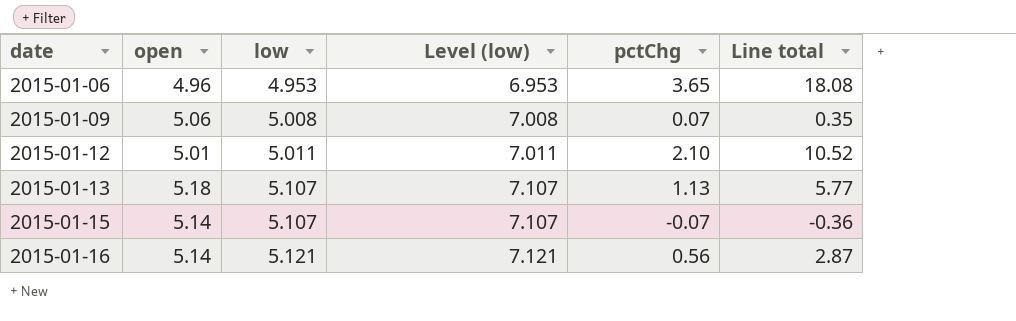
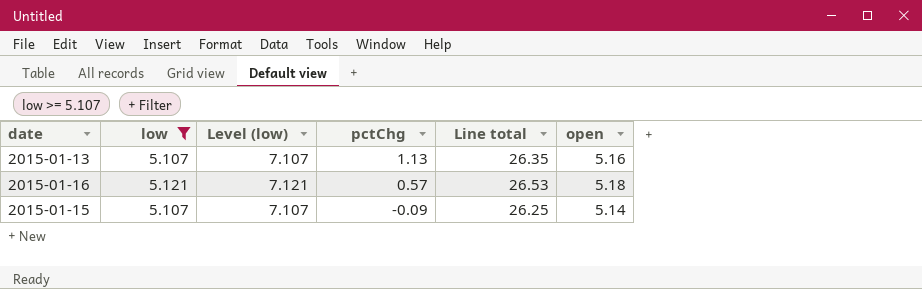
filter: none -> low >= 5.107
row order: date ascending -> pctChg descending
column Line total | formula: [low] * [pctChg] -> [low] * [open]
column open | position: 2 -> 6
2015-01-13 | open: 5.18 -> 5.16
2015-01-16 | pctChg: 0.56 -> 0.57
2015-01-16 | open: 5.14 -> 5.18
2015-01-15 | pctChg: -0.07 -> -0.09

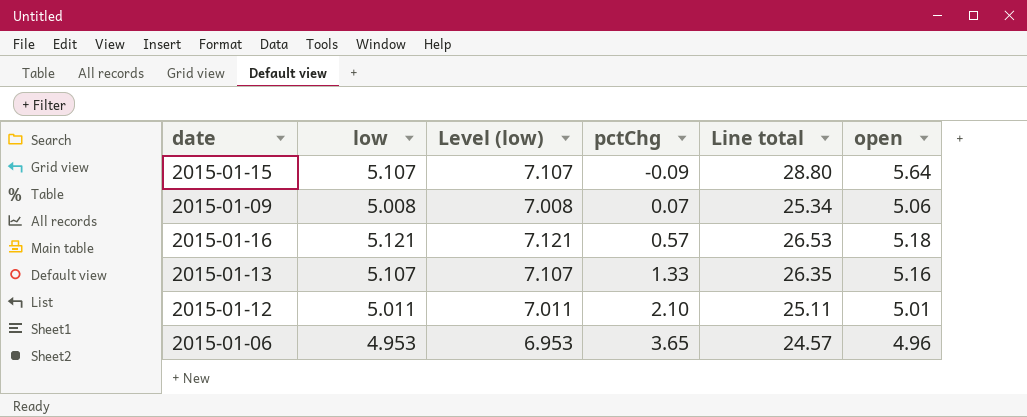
filter: low >= 5.107 -> none
row order: pctChg descending -> pctChg ascending
2015-01-15 | Line total: 26.25 -> 28.80
2015-01-15 | open: 5.14 -> 5.64
2015-01-13 | pctChg: 1.13 -> 1.33

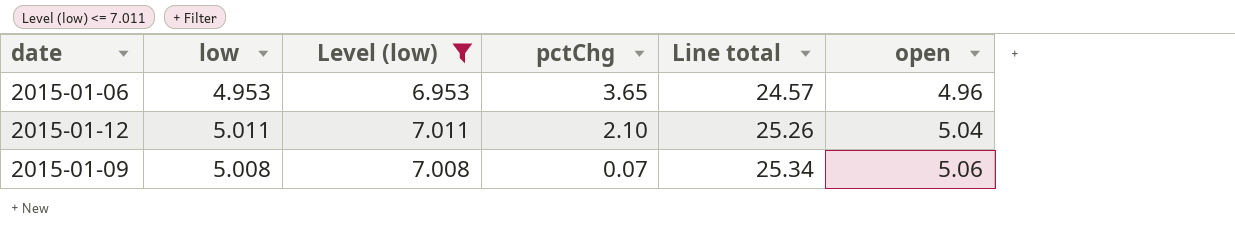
filter: none -> Level (low) <= 7.011
row order: pctChg ascending -> pctChg descending
2015-01-12 | Line total: 25.11 -> 25.26
2015-01-12 | open: 5.01 -> 5.04

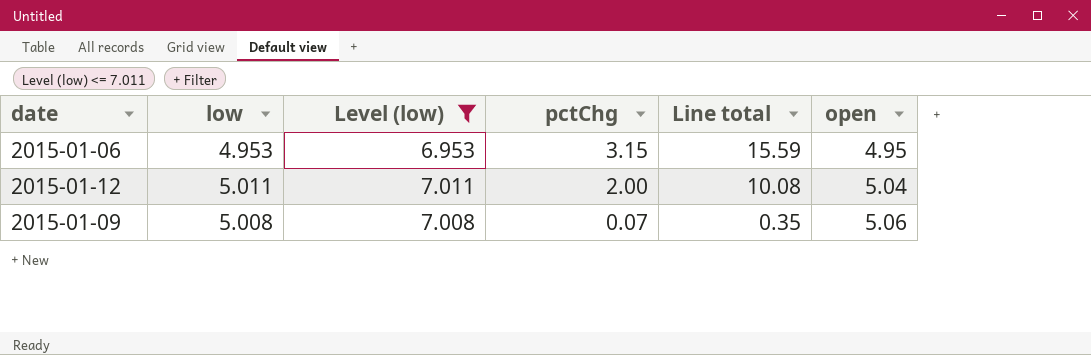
column Line total | formula: [low] * [open] -> [pctChg] * [open]
2015-01-06 | pctChg: 3.65 -> 3.15
2015-01-06 | open: 4.96 -> 4.95
2015-01-12 | pctChg: 2.10 -> 2.00

